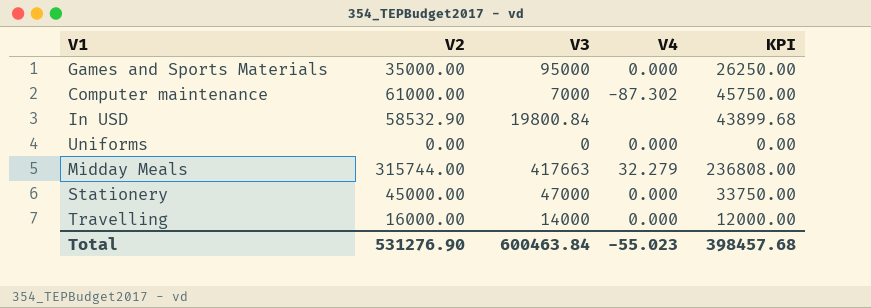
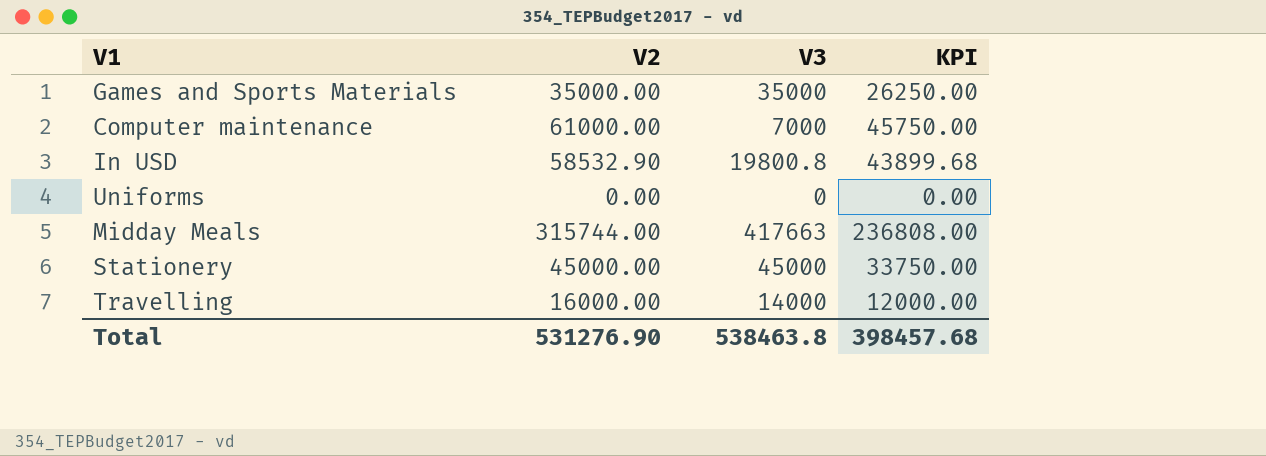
column V4 | position: 4 -> none
Games and Sports Materials | V3: 95000 -> 35000
In USD | V3: 19800.84 -> 19800.8
Stationery | V3: 47000 -> 45000
Total | V3: 600463.84 -> 538463.8

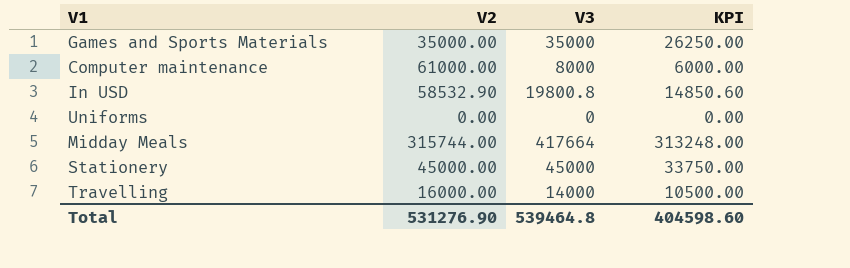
column KPI | formula: [V2] * 0.75 -> [V3] * 0.75
Computer maintenance | V3: 7000 -> 8000
Midday Meals | V3: 417663 -> 417664
Total | V3: 538463.8 -> 539464.8
Total | KPI: 398457.68 -> 404598.60

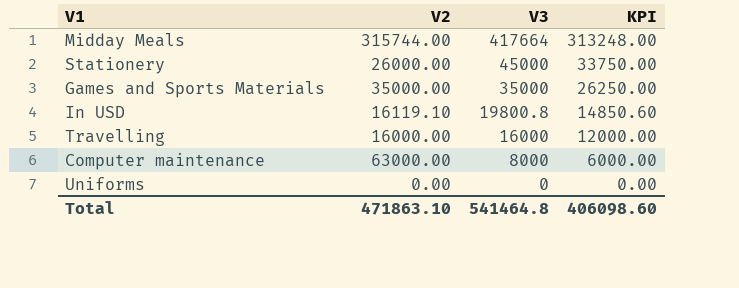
row order: none -> V3 descending
Stationery | V2: 45000.00 -> 26000.00
In USD | V2: 58532.90 -> 16119.10
Travelling | V3: 14000 -> 16000
Travelling | KPI: 10500.00 -> 12000.00
Computer maintenance | V2: 61000.00 -> 63000.00
Total | V2: 531276.90 -> 471863.10
Total | V3: 539464.8 -> 541464.8
Total | KPI: 404598.60 -> 406098.60

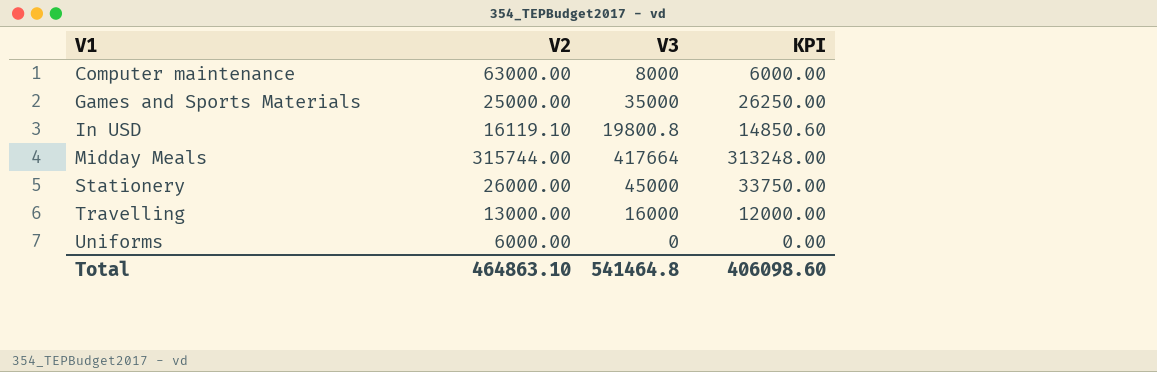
row order: V3 descending -> V1 ascending
Games and Sports Materials | V2: 35000.00 -> 25000.00
Travelling | V2: 16000.00 -> 13000.00
Uniforms | V2: 0.00 -> 6000.00
Total | V2: 471863.10 -> 464863.10

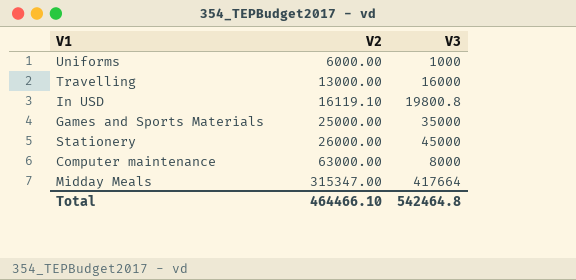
row order: V1 ascending -> V2 ascending
column KPI | formula: [V3] * 0.75 -> none
Uniforms | V3: 0 -> 1000
Midday Meals | V2: 315744.00 -> 315347.00
Total | V2: 464863.10 -> 464466.10
Total | V3: 541464.8 -> 542464.8

